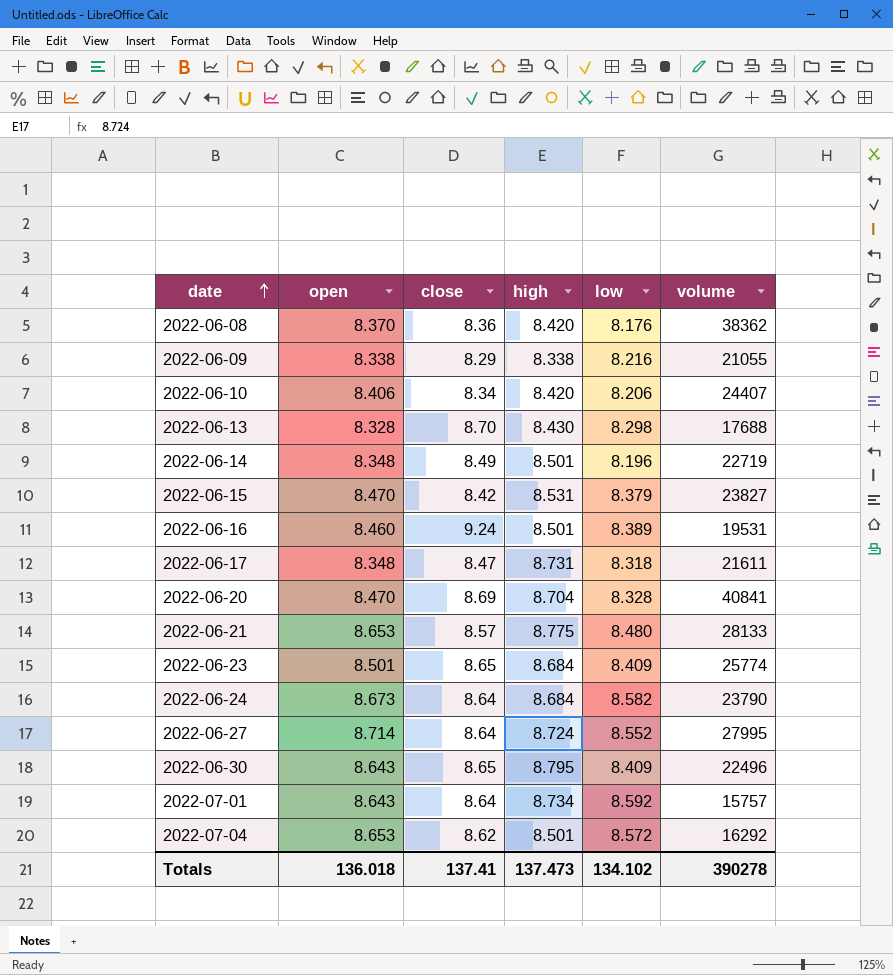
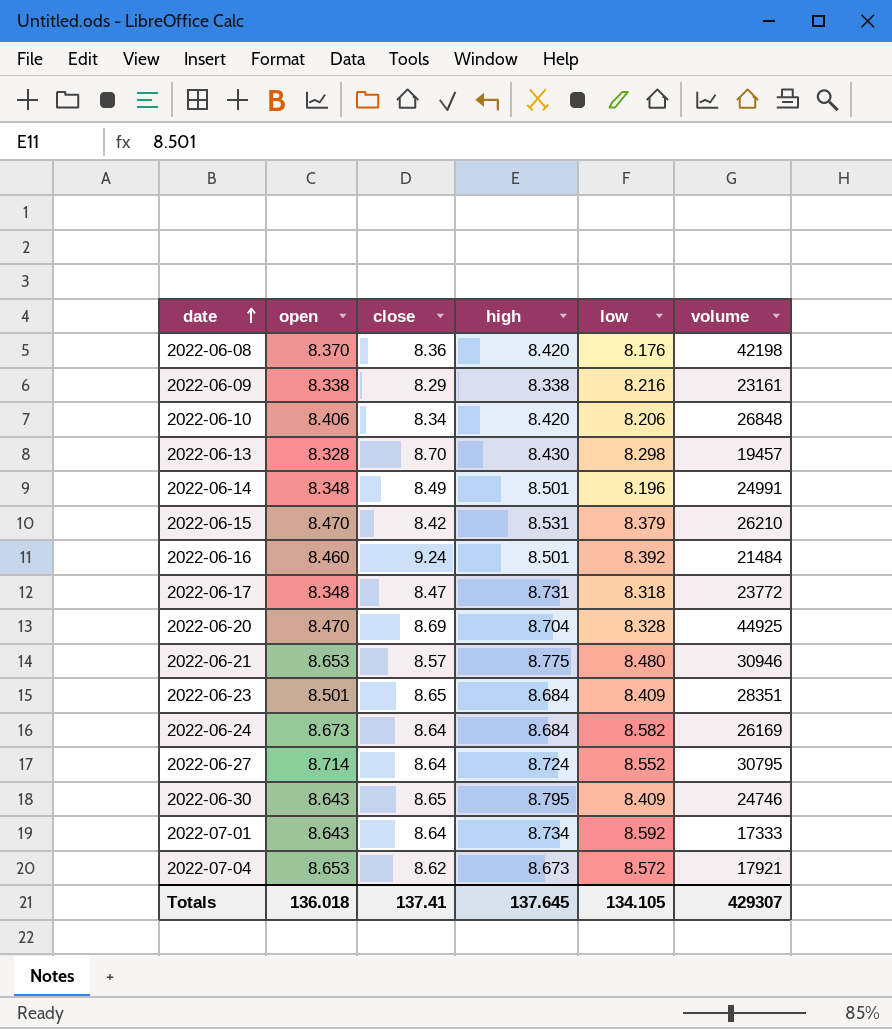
2022-06-08 | volume: 38362 -> 42198
2022-06-09 | volume: 21055 -> 23161
2022-06-10 | volume: 24407 -> 26848
2022-06-13 | volume: 17688 -> 19457
2022-06-14 | volume: 22719 -> 24991
2022-06-15 | volume: 23827 -> 26210
2022-06-16 | low: 8.389 -> 8.392
2022-06-16 | volume: 19531 -> 21484
2022-06-17 | volume: 21611 -> 23772
2022-06-20 | volume: 40841 -> 44925
2022-06-21 | volume: 28133 -> 30946
2022-06-23 | volume: 25774 -> 28351
2022-06-24 | volume: 23790 -> 26169
2022-06-27 | volume: 27995 -> 30795
2022-06-30 | volume: 22496 -> 24746
2022-07-01 | volume: 15757 -> 17333
2022-07-04 | high: 8.501 -> 8.673
2022-07-04 | volume: 16292 -> 17921
Totals | high: 137.473 -> 137.645
Totals | low: 134.102 -> 134.105
Totals | volume: 390278 -> 429307

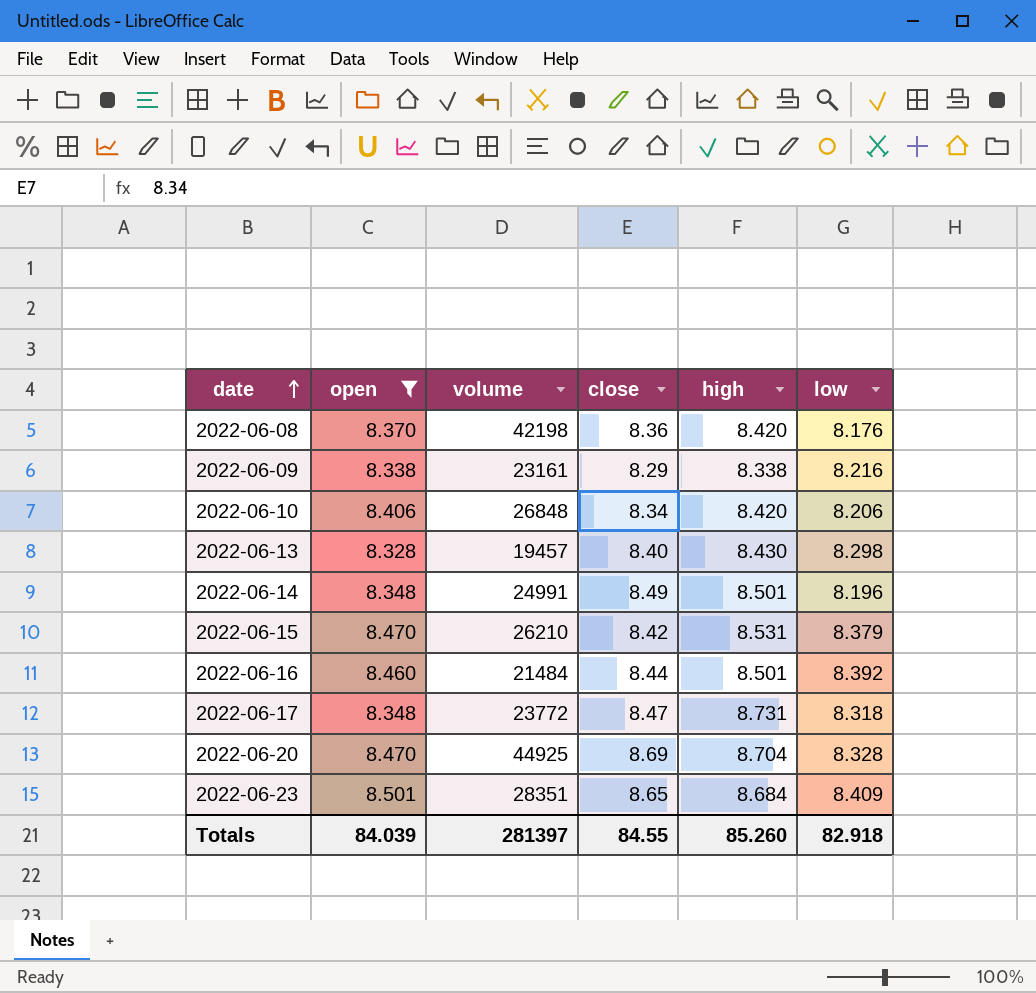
filter: none -> open <= 8.501
column volume | position: 6 -> 3
2022-06-13 | close: 8.70 -> 8.40
2022-06-16 | close: 9.24 -> 8.44
Totals | open: 136.018 -> 84.039
Totals | volume: 429307 -> 281397
Totals | close: 137.41 -> 84.55
Totals | high: 137.645 -> 85.260
Totals | low: 134.105 -> 82.918

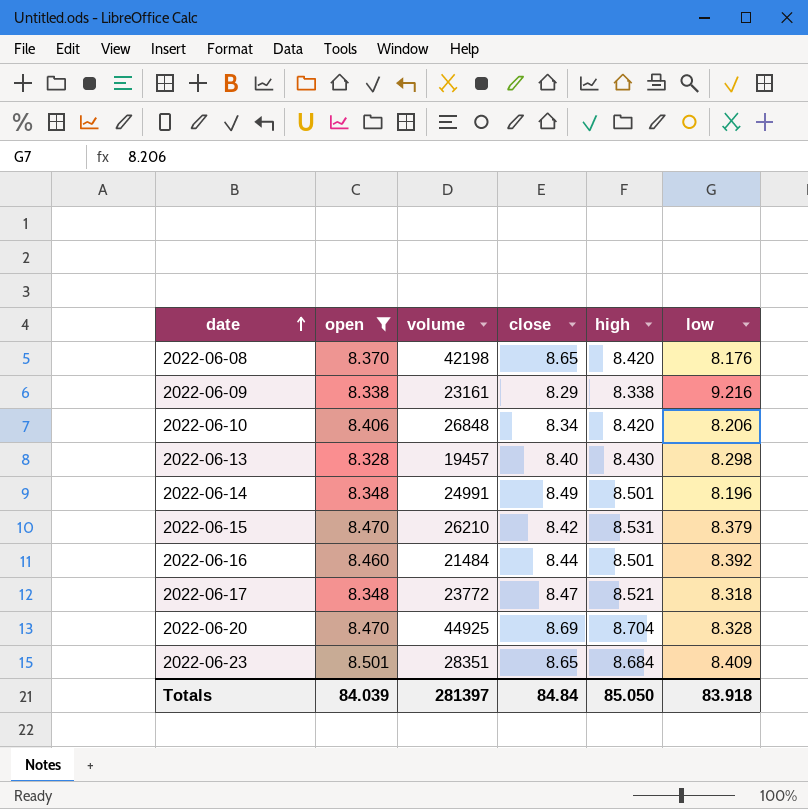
2022-06-08 | close: 8.36 -> 8.65
2022-06-09 | low: 8.216 -> 9.216
2022-06-17 | high: 8.731 -> 8.521
Totals | close: 84.55 -> 84.84
Totals | high: 85.260 -> 85.050
Totals | low: 82.918 -> 83.918

